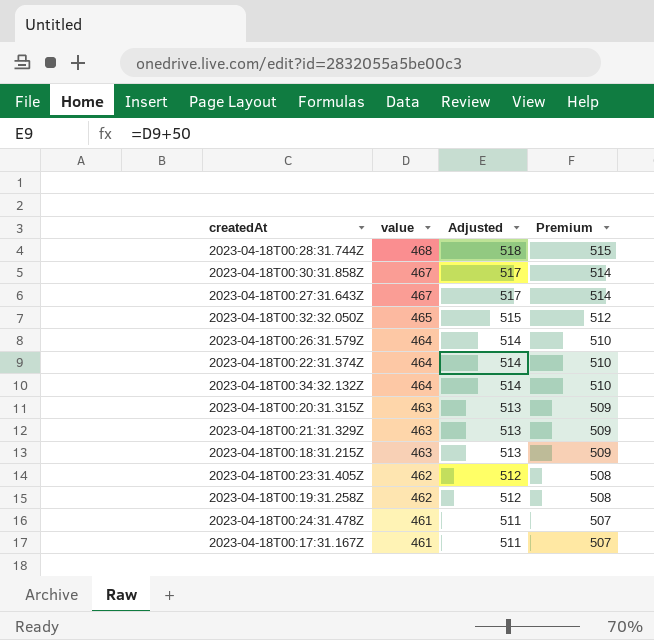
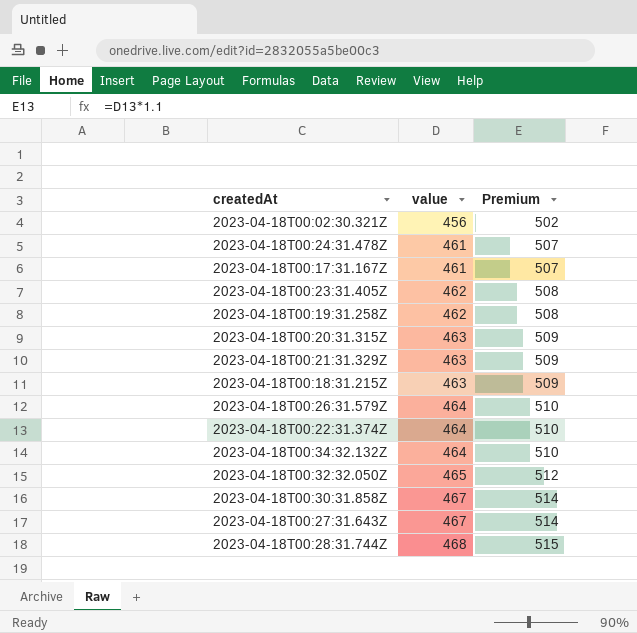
row order: value descending -> value ascending
column Adjusted | formula: [value] + 50 -> none
row 2023-04-18T00:02:30.321Z: none -> 456 | 502

